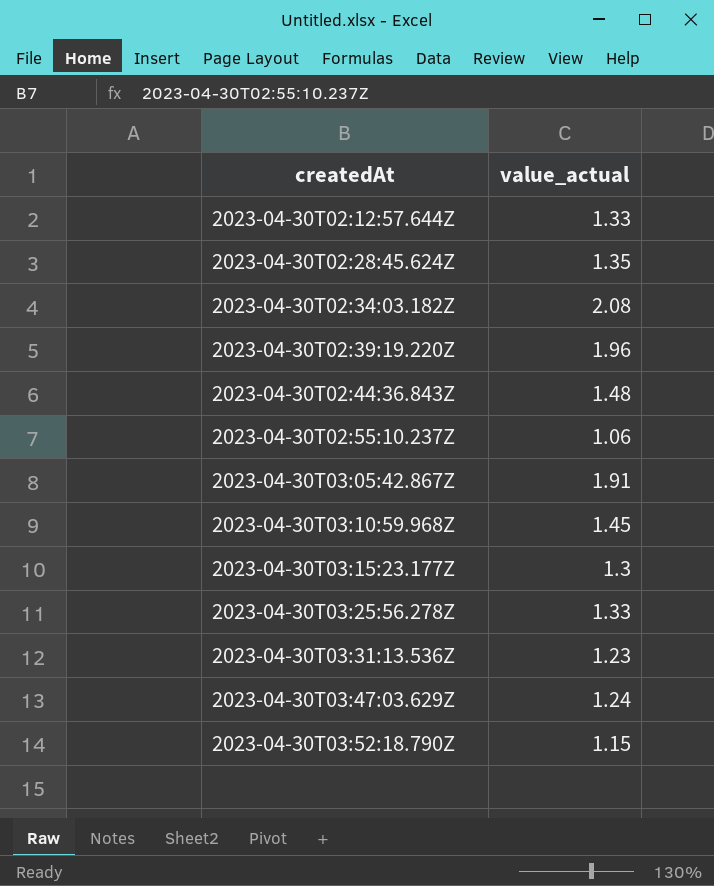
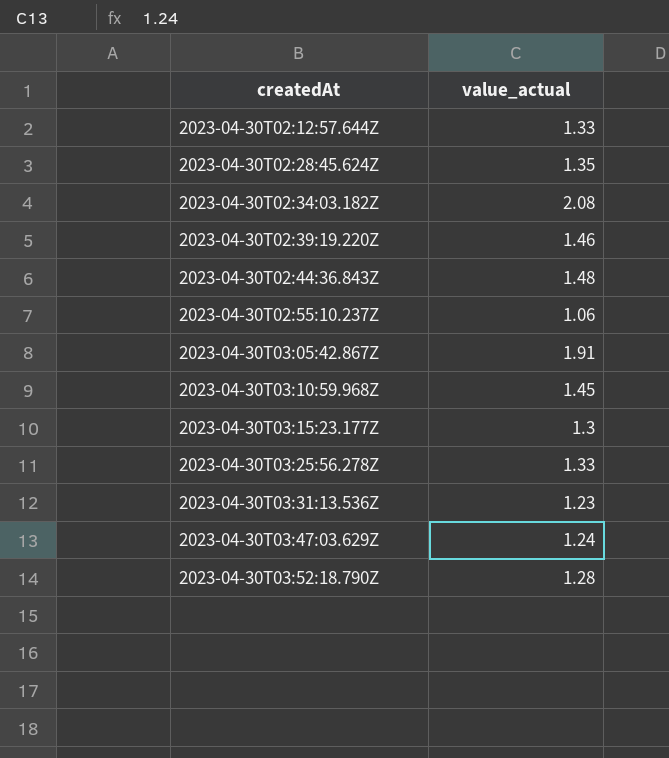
2023-04-30T02:39:19.220Z | value_actual: 1.96 -> 1.46
2023-04-30T03:52:18.790Z | value_actual: 1.15 -> 1.28

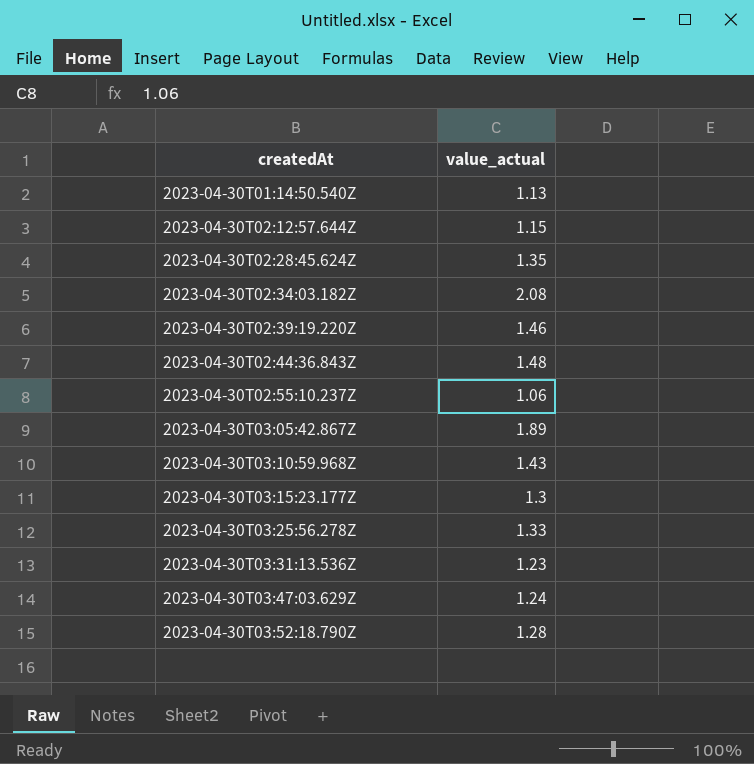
row 2023-04-30T01:14:50.540Z: none -> 1.13
2023-04-30T02:12:57.644Z | value_actual: 1.33 -> 1.15
2023-04-30T03:05:42.867Z | value_actual: 1.91 -> 1.89
2023-04-30T03:10:59.968Z | value_actual: 1.45 -> 1.43

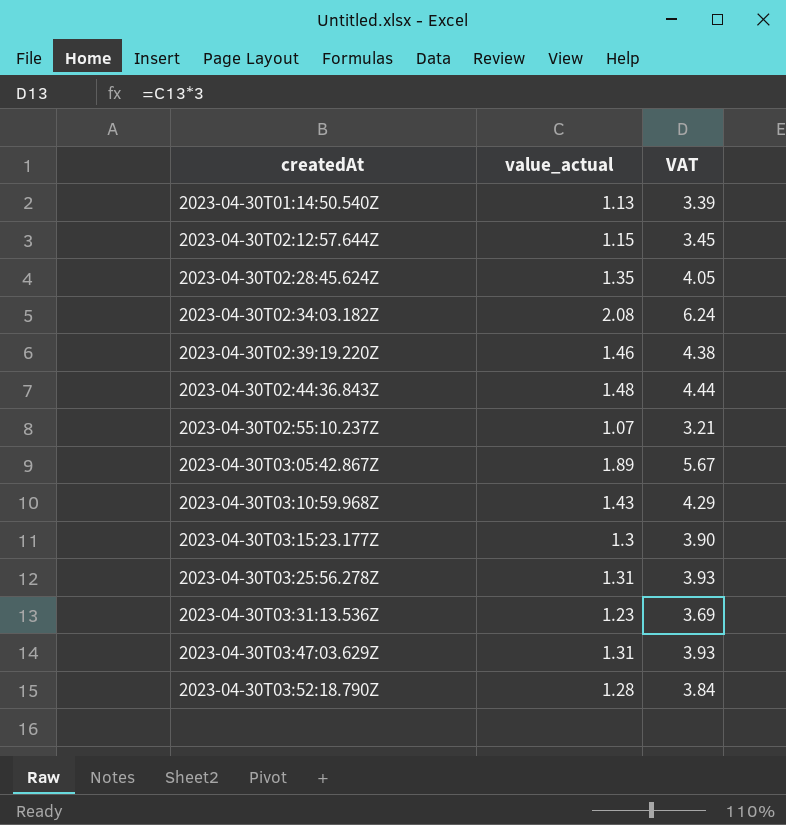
column VAT | formula: none -> [value_actual] * 3
2023-04-30T02:55:10.237Z | value_actual: 1.06 -> 1.07
2023-04-30T03:25:56.278Z | value_actual: 1.33 -> 1.31
2023-04-30T03:47:03.629Z | value_actual: 1.24 -> 1.31

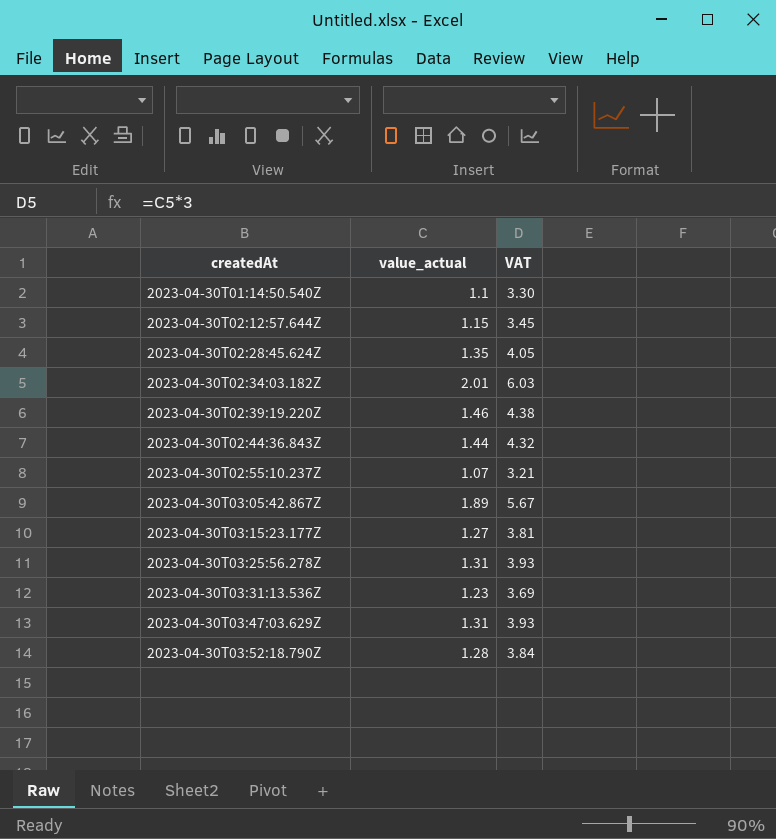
row 2023-04-30T03:10:59.968Z: 1.43 | 4.29 -> none
2023-04-30T01:14:50.540Z | value_actual: 1.13 -> 1.1
2023-04-30T01:14:50.540Z | VAT: 3.39 -> 3.30
2023-04-30T02:34:03.182Z | value_actual: 2.08 -> 2.01
2023-04-30T02:34:03.182Z | VAT: 6.24 -> 6.03
2023-04-30T02:44:36.843Z | value_actual: 1.48 -> 1.44
2023-04-30T02:44:36.843Z | VAT: 4.44 -> 4.32
2023-04-30T03:15:23.177Z | value_actual: 1.3 -> 1.27
2023-04-30T03:15:23.177Z | VAT: 3.90 -> 3.81

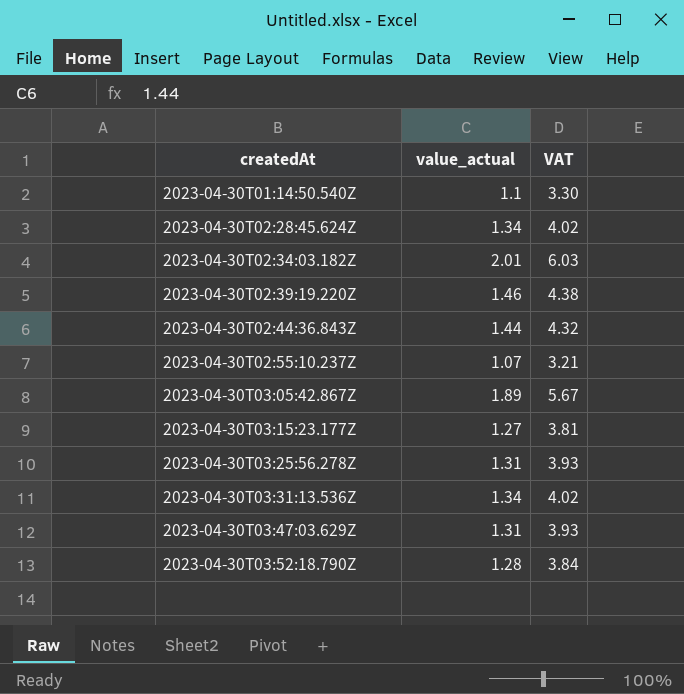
row 2023-04-30T02:12:57.644Z: 1.15 | 3.45 -> none
2023-04-30T02:28:45.624Z | value_actual: 1.35 -> 1.34
2023-04-30T02:28:45.624Z | VAT: 4.05 -> 4.02
2023-04-30T03:31:13.536Z | value_actual: 1.23 -> 1.34
2023-04-30T03:31:13.536Z | VAT: 3.69 -> 4.02

